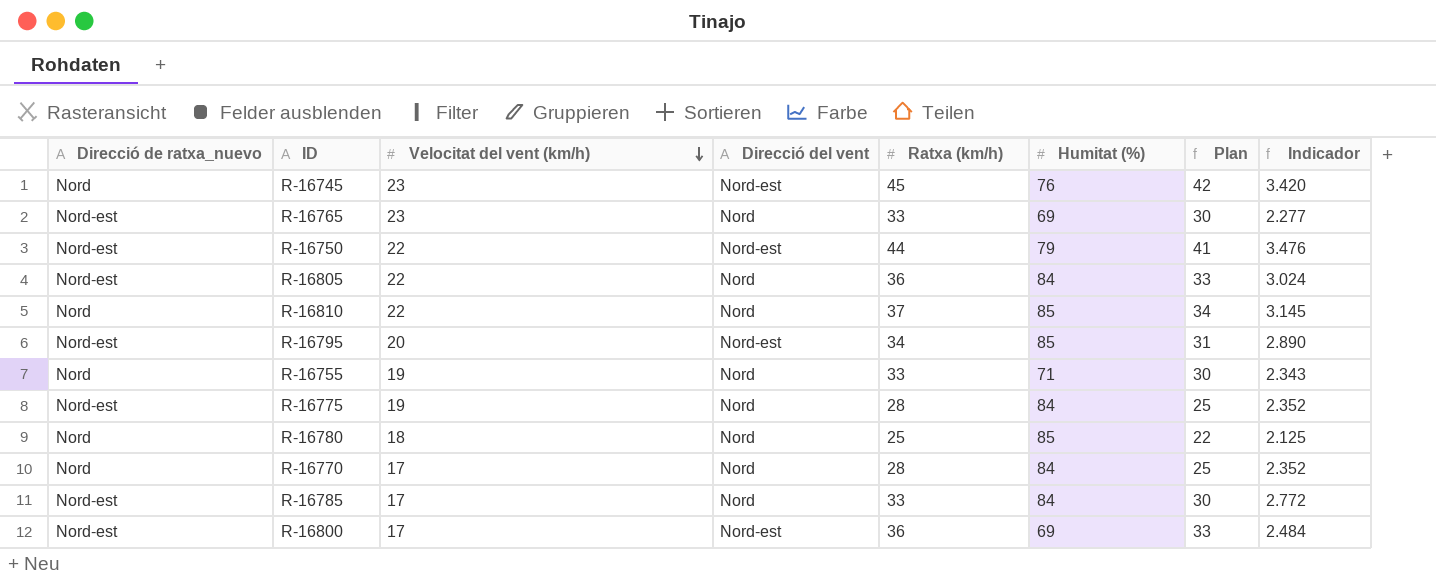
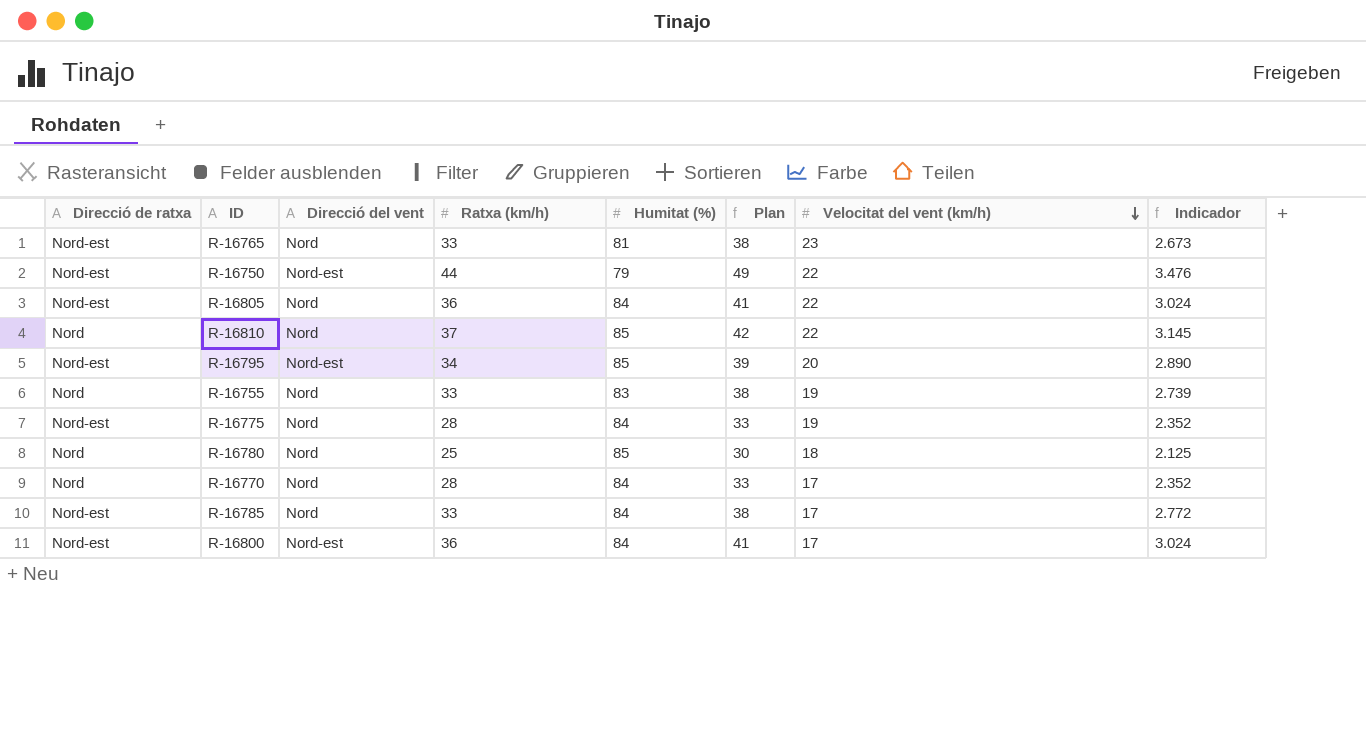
column name: Direcció de ratxa_nuevo -> Direcció de ratxa
column Plan | formula: [Ratxa (km/h)] - 3 -> [Ratxa (km/h)] + 5
column Velocitat del vent (km/h) | position: 3 -> 7
row R-16745: Nord | 23 | Nord-est | 45 | 76 | 42 | 3.420 -> none
R-16765 | Humitat (%): 69 -> 81
R-16765 | Indicador: 2.277 -> 2.673
R-16755 | Humitat (%): 71 -> 83
R-16755 | Indicador: 2.343 -> 2.739
R-16800 | Humitat (%): 69 -> 84
R-16800 | Indicador: 2.484 -> 3.024

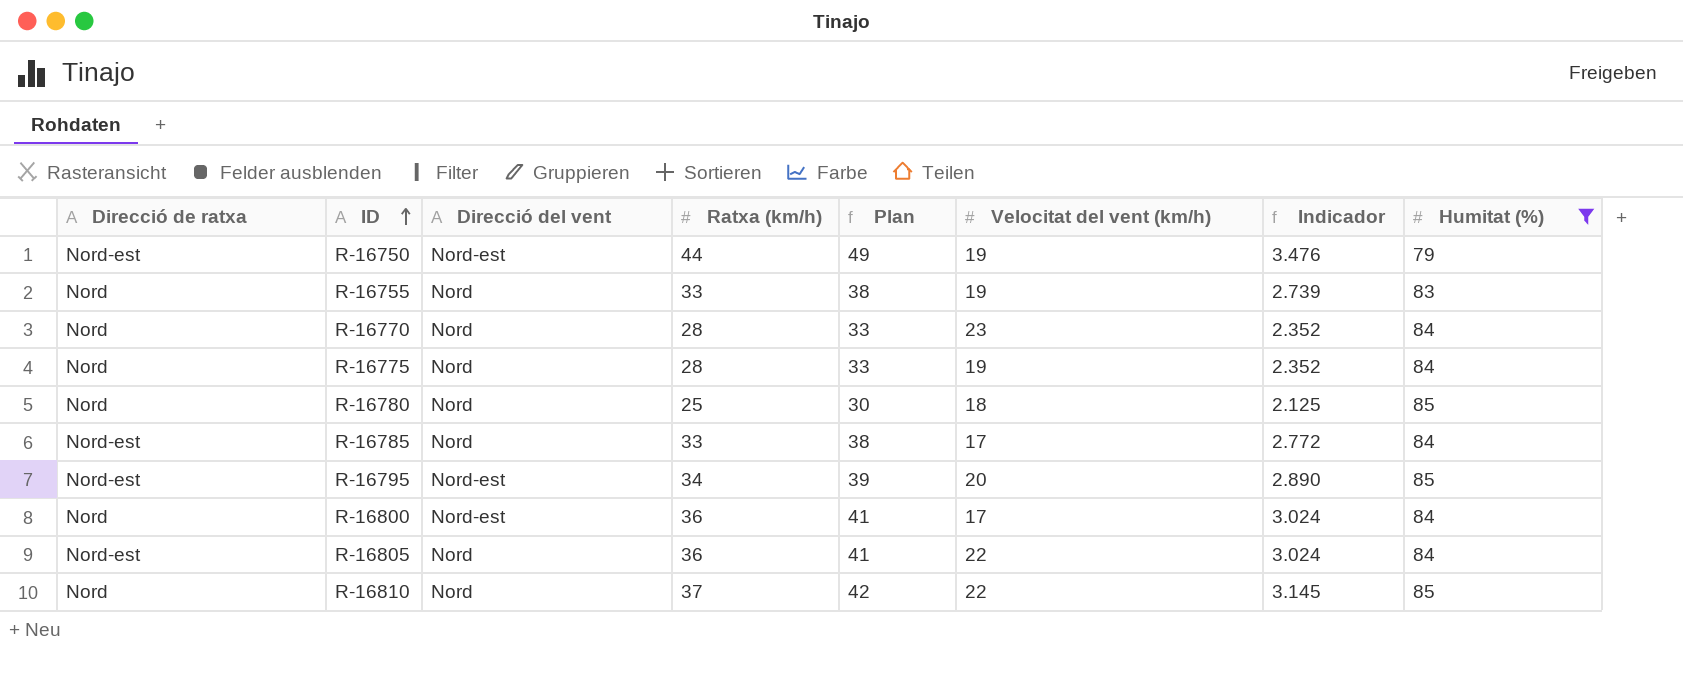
filter: none -> Humitat (%) != 81
row order: Velocitat del vent (km/h) descending -> ID ascending
column Humitat (%) | position: 5 -> 8
R-16750 | Velocitat del vent (km/h): 22 -> 19
R-16770 | Velocitat del vent (km/h): 17 -> 23
R-16775 | Direcció de ratxa: Nord-est -> Nord
R-16800 | Direcció de ratxa: Nord-est -> Nord

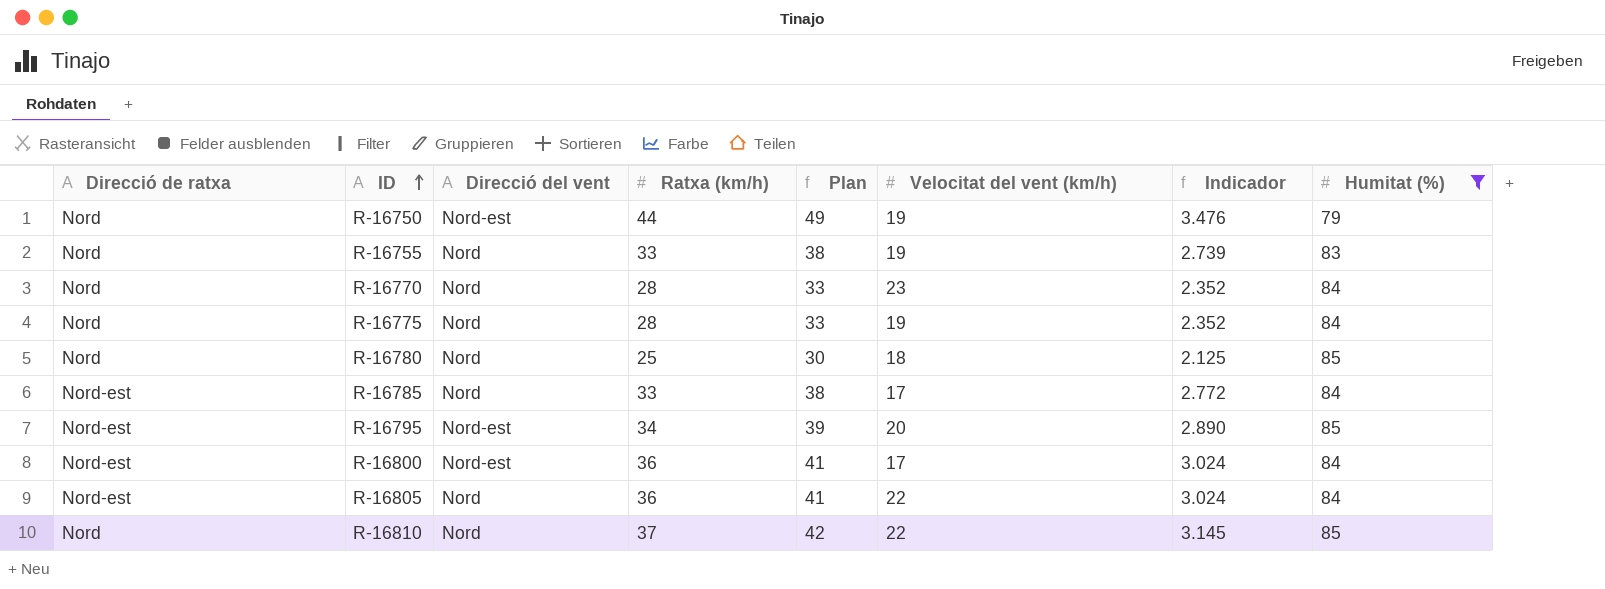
R-16750 | Direcció de ratxa: Nord-est -> Nord
R-16800 | Direcció de ratxa: Nord -> Nord-est

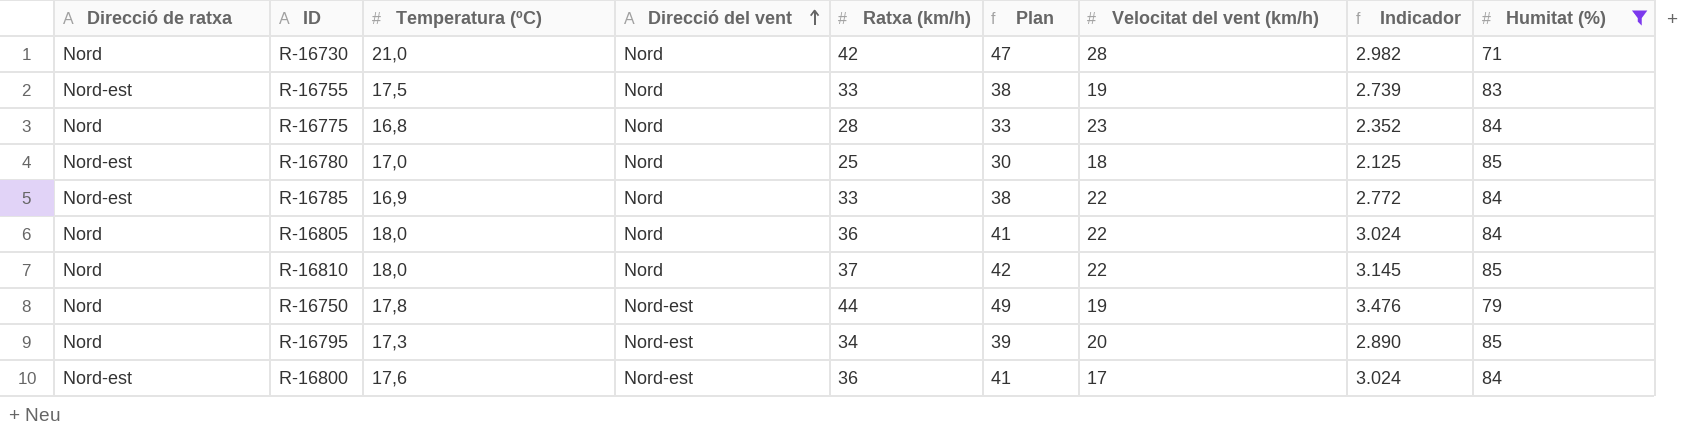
row order: ID ascending -> Direcció del vent ascending
column Temperatura (ºC) | position: none -> 3
row R-16770: Nord | Nord | 28 | 33 | 23 | 2.352 | 84 -> none
row R-16730: none -> Nord | 21,0 | Nord | 42 | 47 | 28 | 2.982 | 71
R-16755 | Direcció de ratxa: Nord -> Nord-est
R-16775 | Velocitat del vent (km/h): 19 -> 23
R-16780 | Direcció de ratxa: Nord -> Nord-est
R-16785 | Velocitat del vent (km/h): 17 -> 22
R-16805 | Direcció de ratxa: Nord-est -> Nord
R-16795 | Direcció de ratxa: Nord-est -> Nord

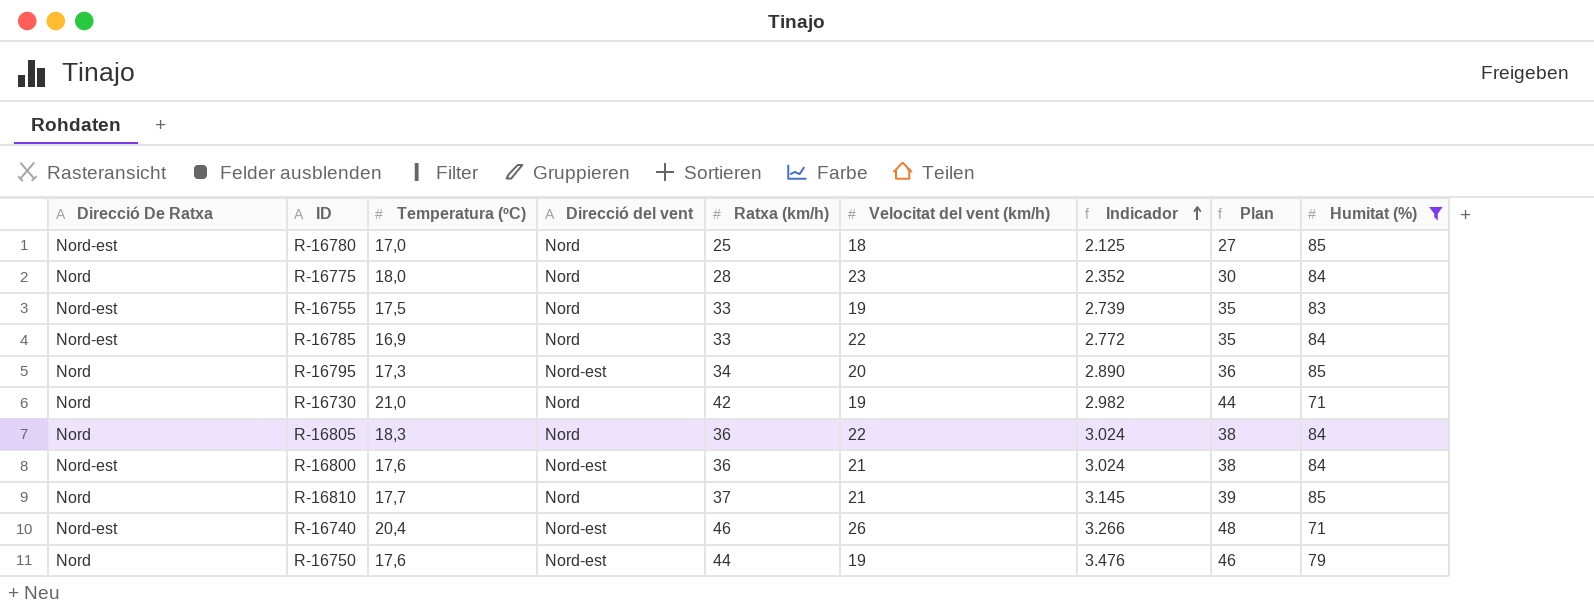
row order: Direcció del vent ascending -> Indicador ascending
column name: Direcció de ratxa -> Direcció De Ratxa
column Plan | formula: [Ratxa (km/h)] + 5 -> [Ratxa (km/h)] + 2
column Plan | position: 6 -> 8
R-16775 | Temperatura (ºC): 16,8 -> 18,0
R-16730 | Velocitat del vent (km/h): 28 -> 19
R-16805 | Temperatura (ºC): 18,0 -> 18,3
R-16800 | Velocitat del vent (km/h): 17 -> 21
R-16810 | Temperatura (ºC): 18,0 -> 17,7
R-16810 | Velocitat del vent (km/h): 22 -> 21
row R-16740: none -> Nord-est | 20,4 | Nord-est | 46 | 26 | 3.266 | 48 | 71
R-16750 | Temperatura (ºC): 17,8 -> 17,6

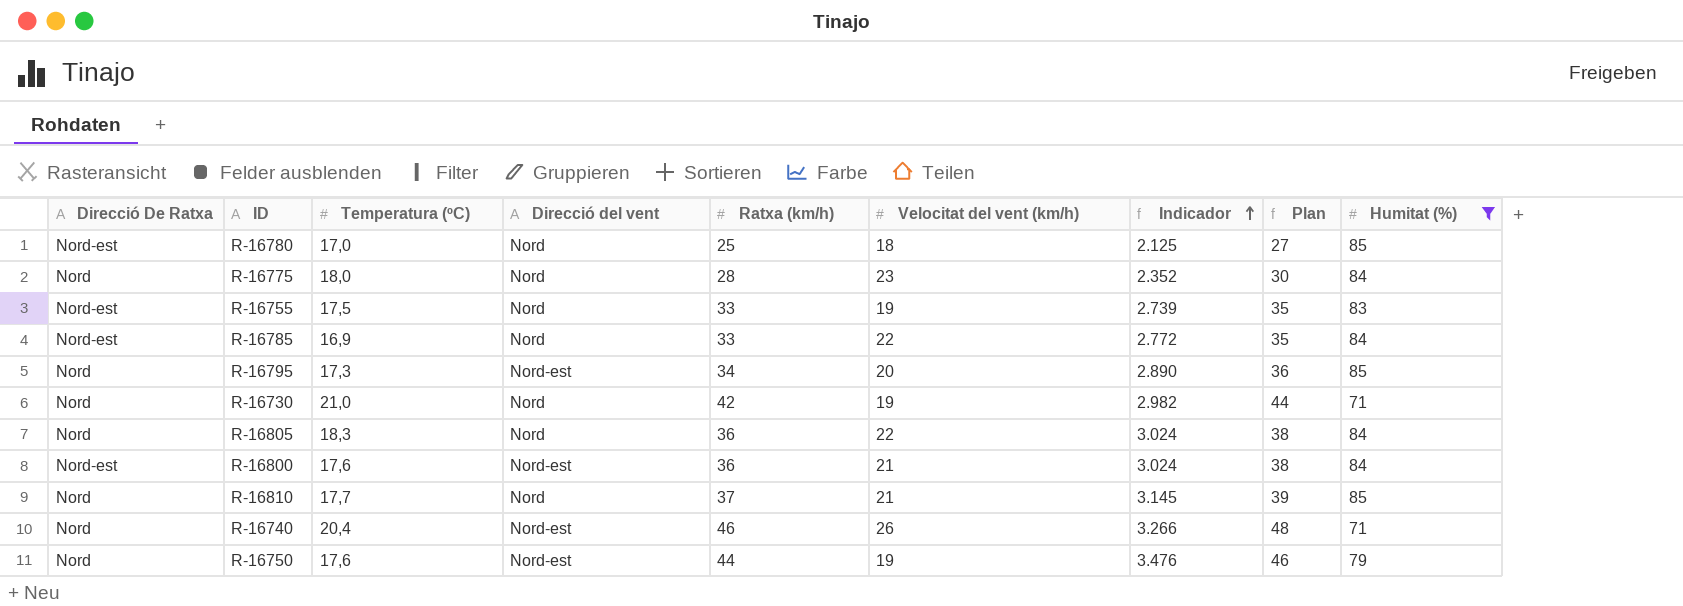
R-16740 | Direcció De Ratxa: Nord-est -> Nord

